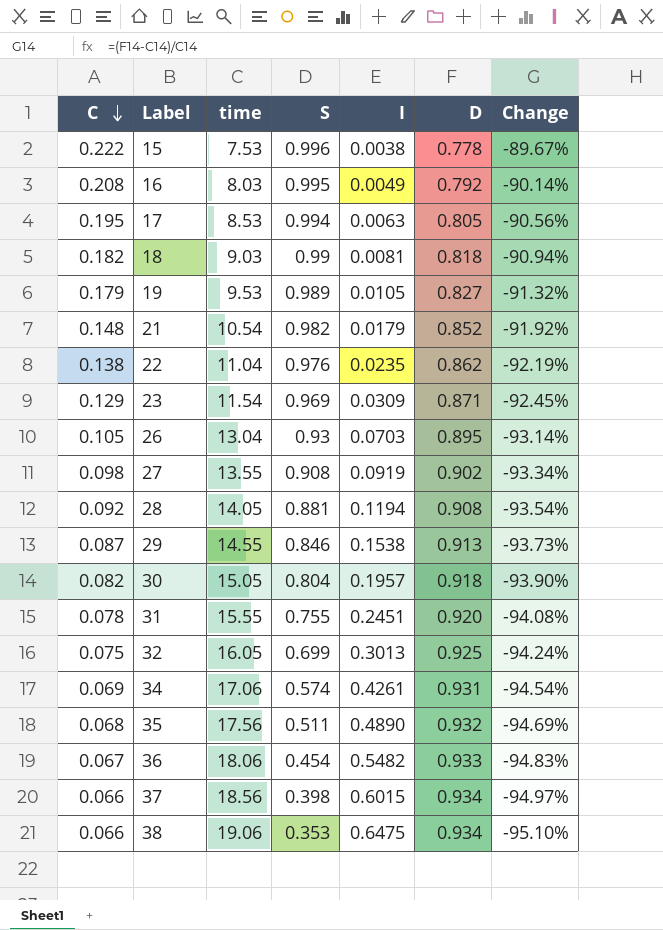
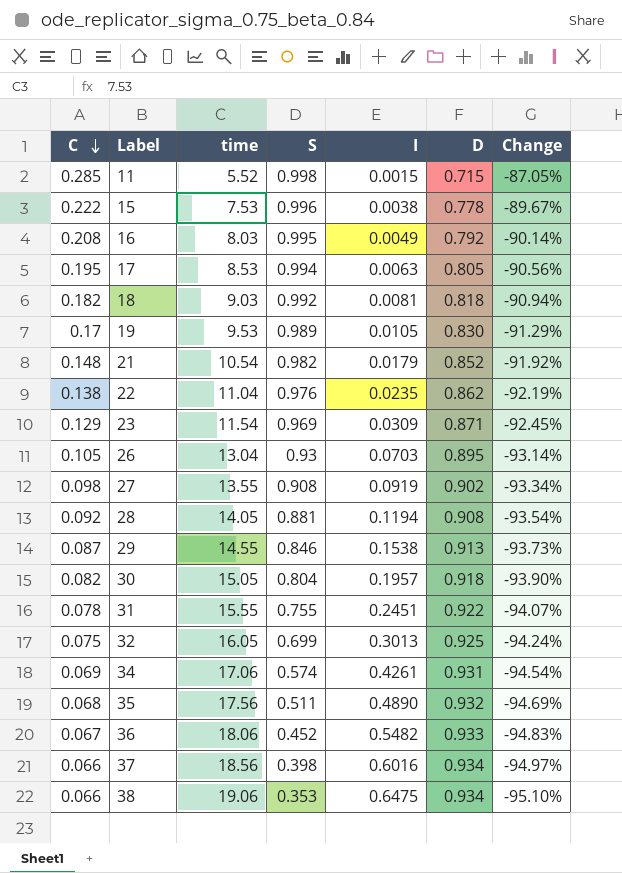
row 11: none -> 0.285 | 5.52 | 0.998 | 0.0015 | 0.715 | -87.05%
18 | S: 0.99 -> 0.992
19 | C: 0.179 -> 0.17
19 | D: 0.827 -> 0.830
19 | Change: -91.32% -> -91.29%
31 | D: 0.920 -> 0.922
31 | Change: -94.08% -> -94.07%
36 | S: 0.454 -> 0.452
37 | I: 0.6015 -> 0.6016

